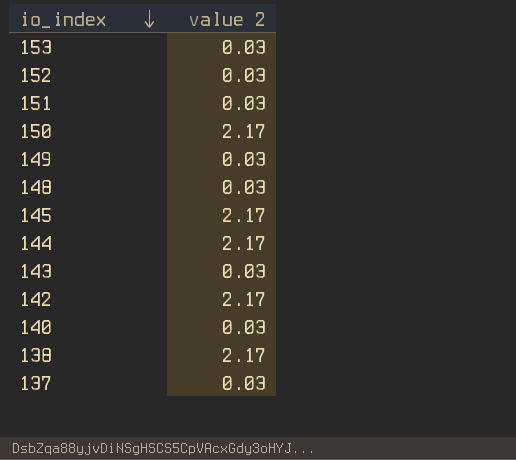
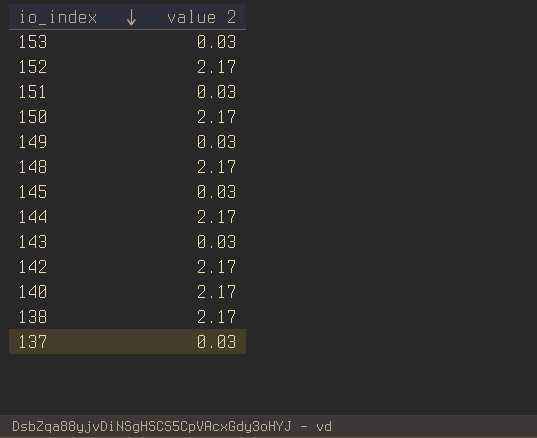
152 | value 2: 0.03 -> 2.17
148 | value 2: 0.03 -> 2.17
145 | value 2: 2.17 -> 0.03
140 | value 2: 0.03 -> 2.17

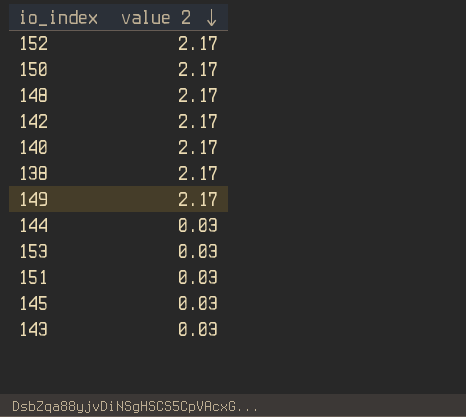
row order: io_index descending -> value 2 descending
row 137: 0.03 -> none
149 | value 2: 0.03 -> 2.17
144 | value 2: 2.17 -> 0.03

